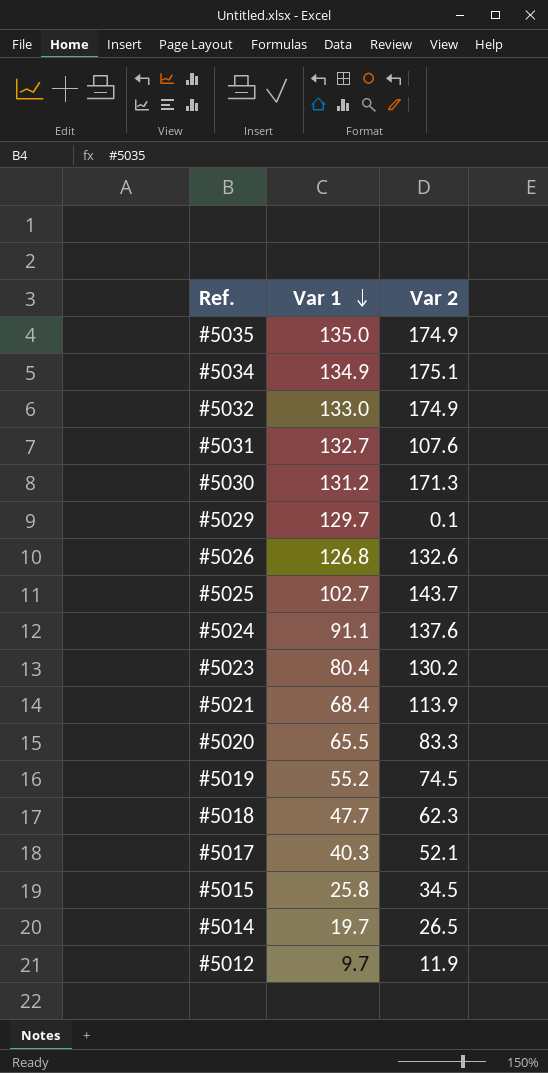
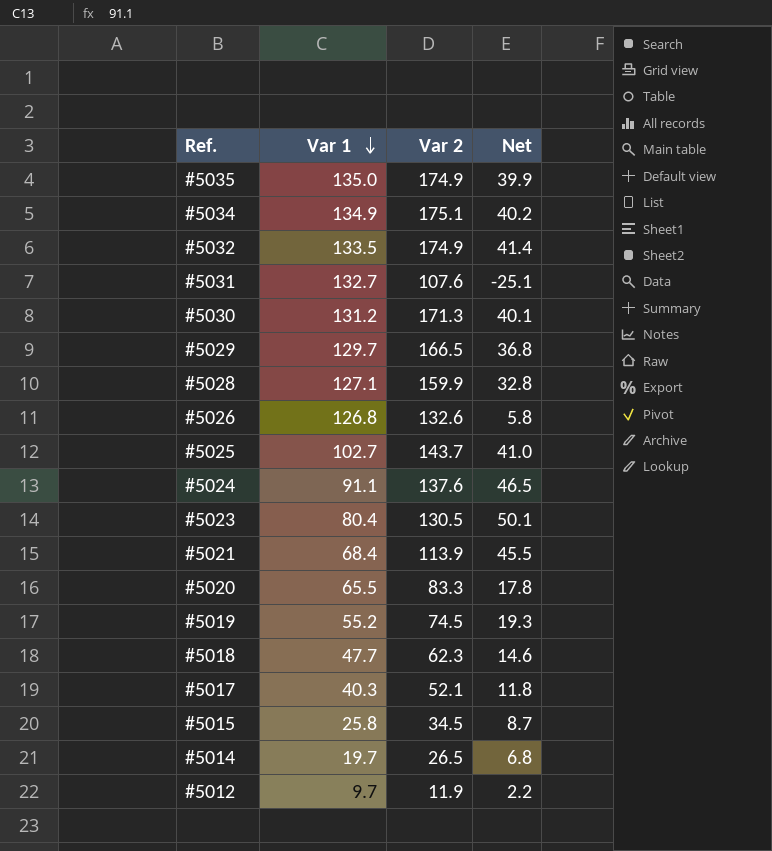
column Net | formula: none -> [Var 2] - [Var 1]
#5032 | Var 1: 133.0 -> 133.5
#5029 | Var 2: 0.1 -> 166.5
row #5028: none -> 127.1 | 159.9 | 32.8
#5023 | Var 2: 130.2 -> 130.5

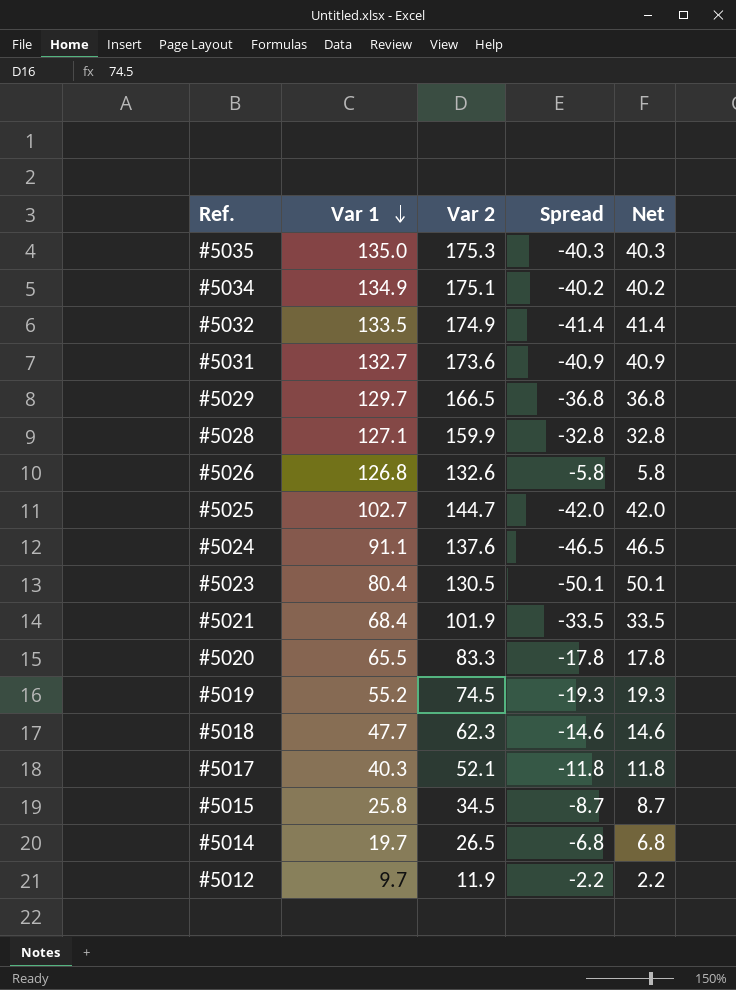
column Spread | formula: none -> [Var 1] - [Var 2]
row #5030: 131.2 | 171.3 | 40.1 -> none
#5035 | Var 2: 174.9 -> 175.3
#5035 | Net: 39.9 -> 40.3
#5031 | Var 2: 107.6 -> 173.6
#5031 | Net: -25.1 -> 40.9
#5025 | Var 2: 143.7 -> 144.7
#5025 | Net: 41.0 -> 42.0
#5021 | Var 2: 113.9 -> 101.9
#5021 | Net: 45.5 -> 33.5

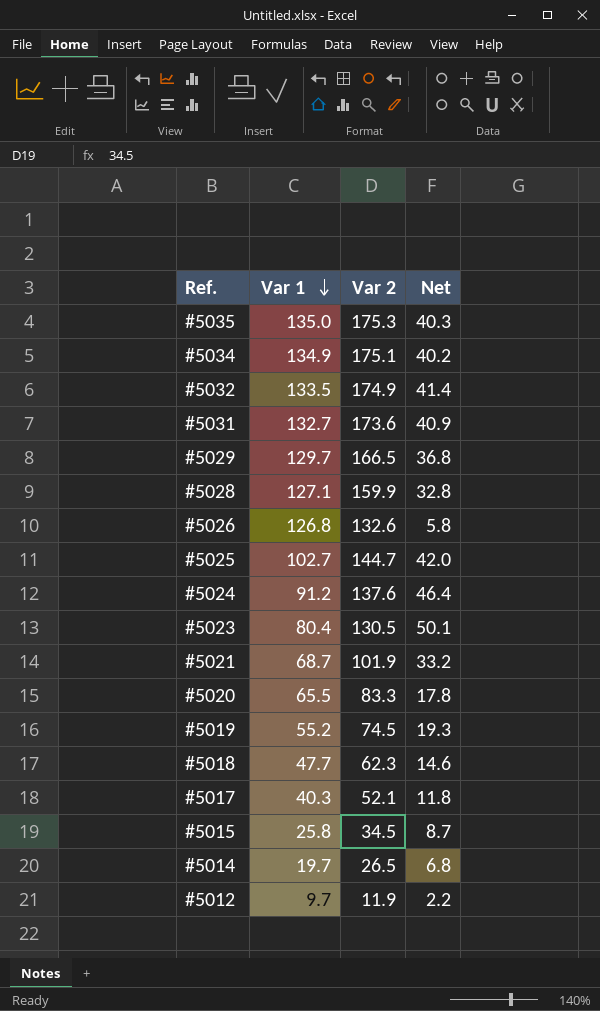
column Spread | formula: [Var 1] - [Var 2] -> none
#5024 | Var 1: 91.1 -> 91.2
#5024 | Net: 46.5 -> 46.4
#5021 | Var 1: 68.4 -> 68.7
#5021 | Net: 33.5 -> 33.2

